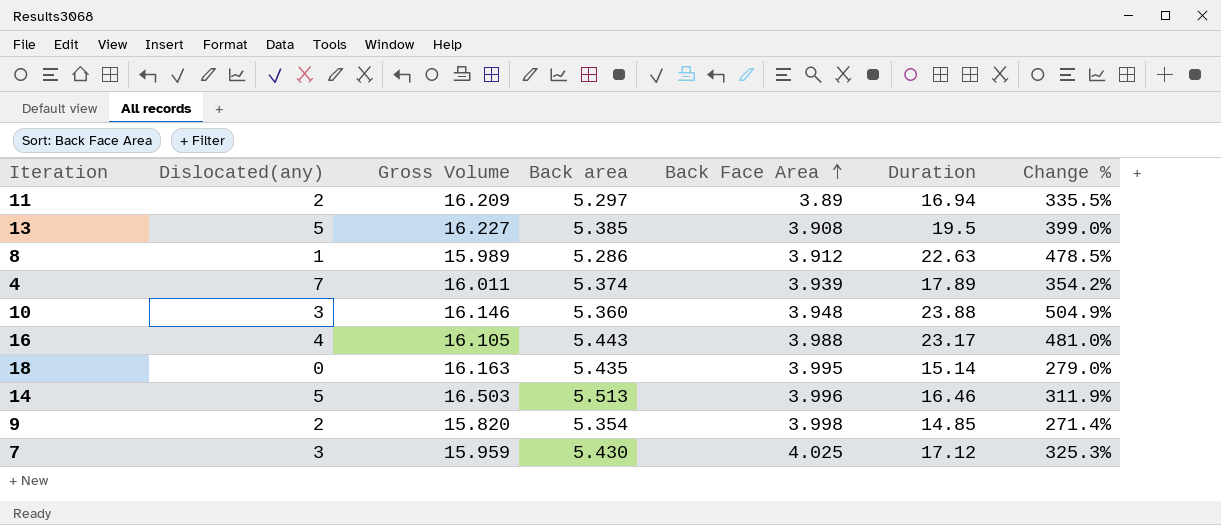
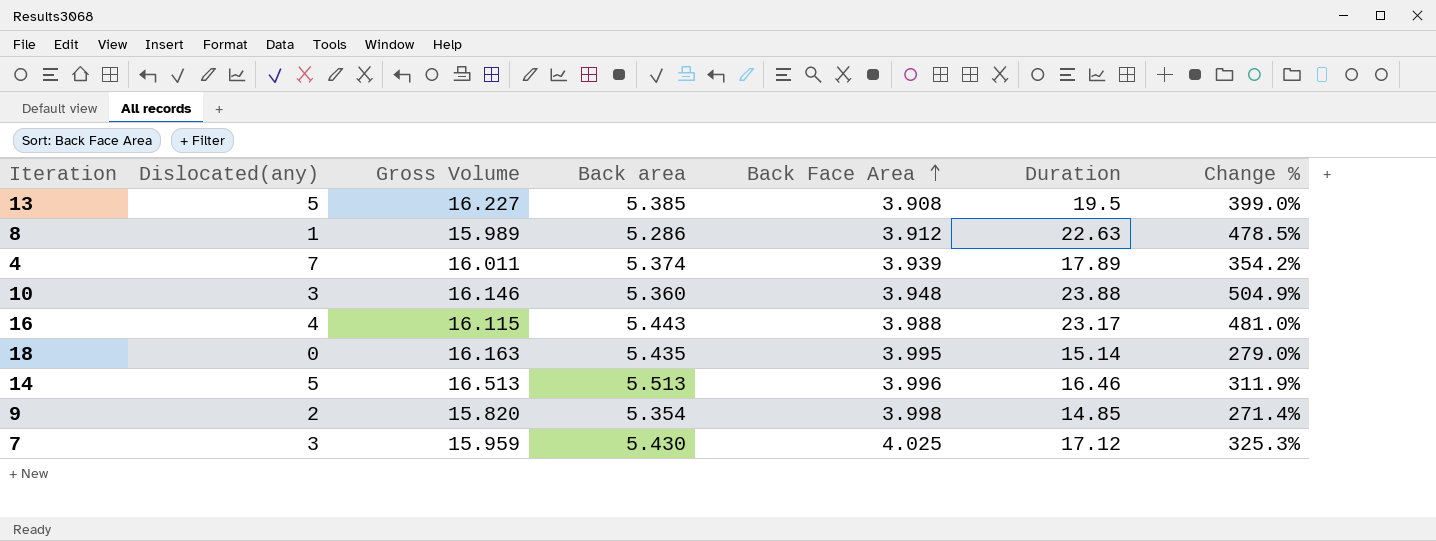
row 11: 2 | 16.209 | 5.297 | 3.89 | 16.94 | 335.5% -> none
16 | Gross Volume: 16.105 -> 16.115
14 | Gross Volume: 16.503 -> 16.513

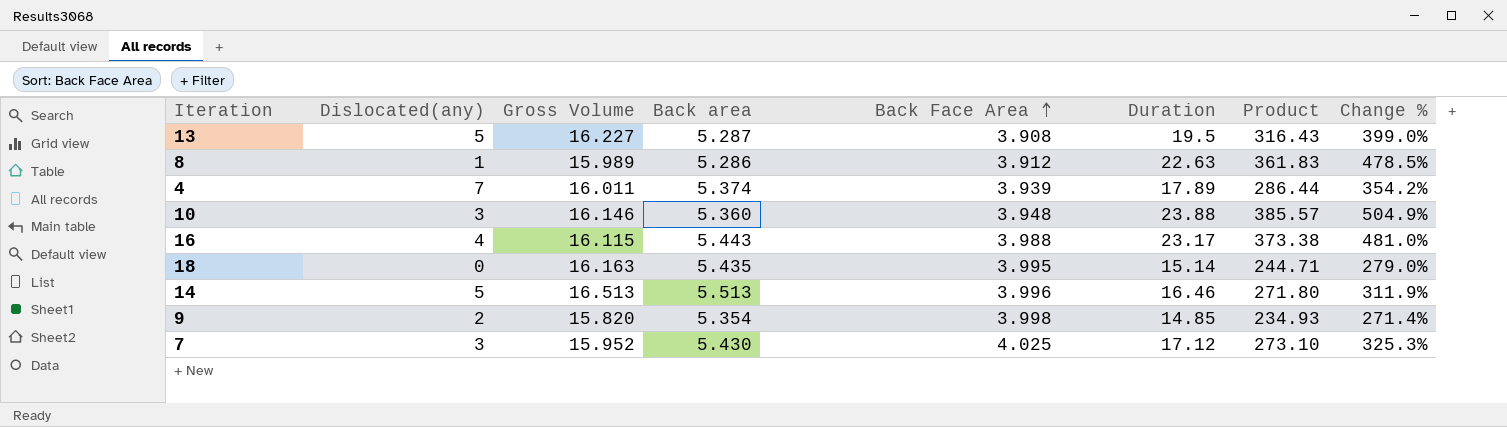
column Product | formula: none -> [Gross Volume] * [Duration]
13 | Back area: 5.385 -> 5.287
7 | Gross Volume: 15.959 -> 15.952

